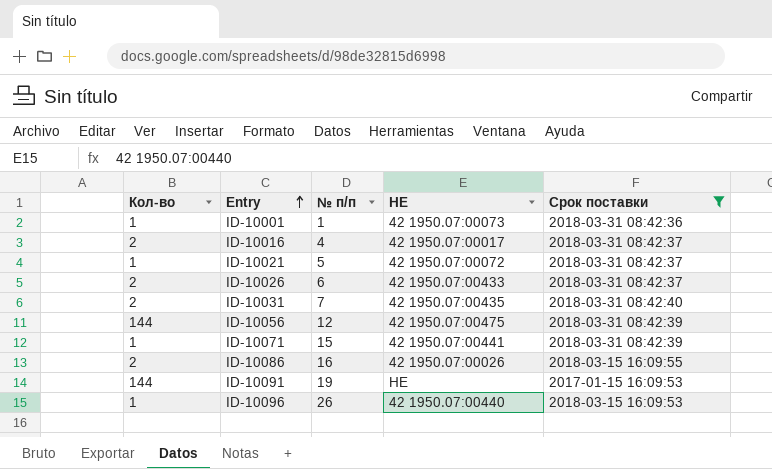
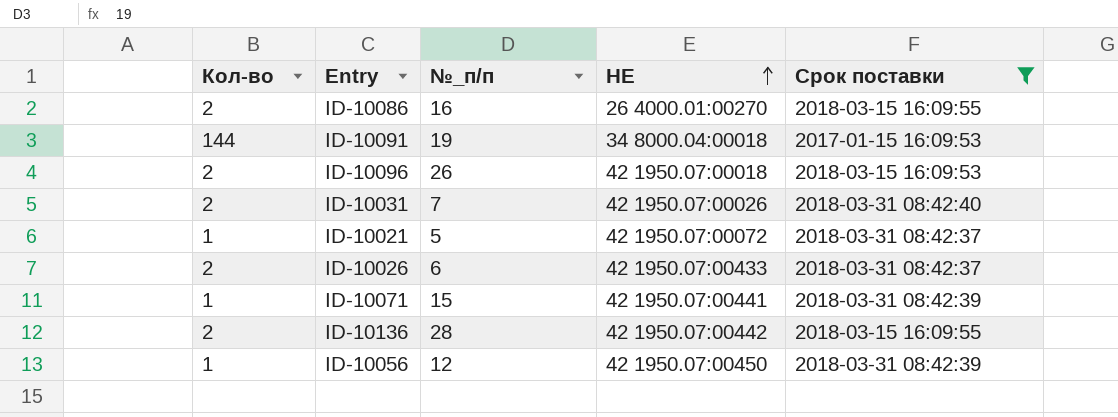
row order: Entry ascending -> НЕ ascending
column name: № п/п -> №_п/п
row ID-10001: 1 | 1 | 42 1950.07:00073 | 2018-03-31 08:42:36 -> none
row ID-10016: 2 | 4 | 42 1950.07:00017 | 2018-03-31 08:42:37 -> none
ID-10086 | НЕ: 42 1950.07:00026 -> 26 4000.01:00270
ID-10091 | НЕ: НЕ -> 34 8000.04:00018
ID-10096 | Кол-во: 1 -> 2
ID-10096 | НЕ: 42 1950.07:00440 -> 42 1950.07:00018
ID-10031 | НЕ: 42 1950.07:00435 -> 42 1950.07:00026
row ID-10136: none -> 2 | 28 | 42 1950.07:00442 | 2018-03-15 16:09:55
ID-10056 | Кол-во: 144 -> 1
ID-10056 | НЕ: 42 1950.07:00475 -> 42 1950.07:00450

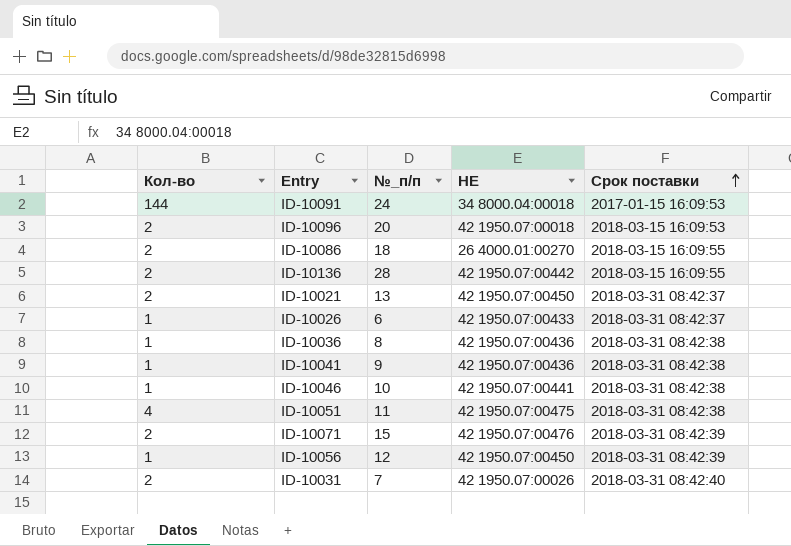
filter: Срок поставки != 2018-03-31 08:42:38 -> none
row order: НЕ ascending -> Срок поставки ascending
ID-10091 | №_п/п: 19 -> 24
ID-10096 | №_п/п: 26 -> 20
ID-10086 | №_п/п: 16 -> 18
ID-10021 | Кол-во: 1 -> 2
ID-10021 | №_п/п: 5 -> 13
ID-10021 | НЕ: 42 1950.07:00072 -> 42 1950.07:00450
ID-10026 | Кол-во: 2 -> 1
ID-10071 | Кол-во: 1 -> 2
ID-10071 | НЕ: 42 1950.07:00441 -> 42 1950.07:00476

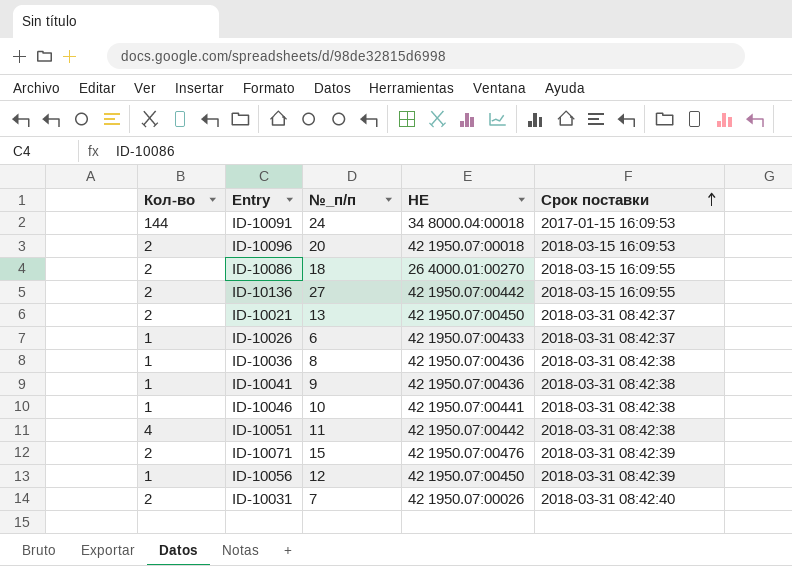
ID-10136 | №_п/п: 28 -> 27
ID-10051 | НЕ: 42 1950.07:00475 -> 42 1950.07:00442

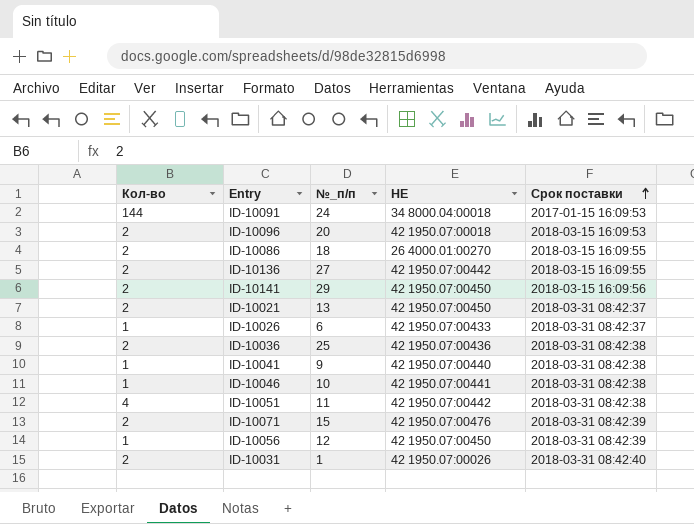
row ID-10141: none -> 2 | 29 | 42 1950.07:00450 | 2018-03-15 16:09:56
ID-10036 | Кол-во: 1 -> 2
ID-10036 | №_п/п: 8 -> 25
ID-10041 | НЕ: 42 1950.07:00436 -> 42 1950.07:00440
ID-10031 | №_п/п: 7 -> 1

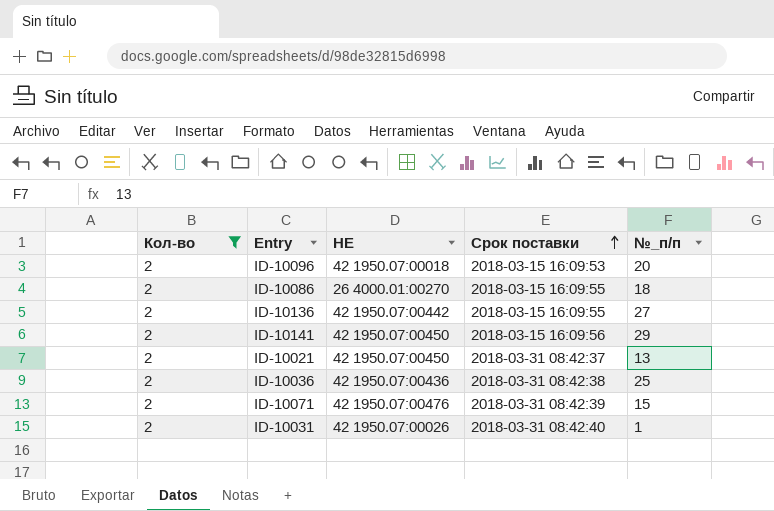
filter: none -> Кол-во = 2
column №_п/п | position: 3 -> 5

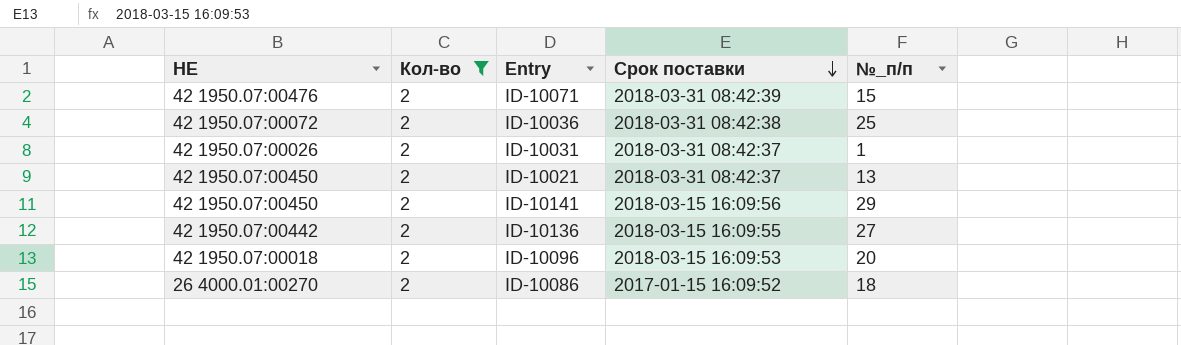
row order: Срок поставки ascending -> Срок поставки descending
column НЕ | position: 3 -> 1
ID-10036 | НЕ: 42 1950.07:00436 -> 42 1950.07:00072
ID-10031 | Срок поставки: 2018-03-31 08:42:40 -> 2018-03-31 08:42:37
ID-10086 | Срок поставки: 2018-03-15 16:09:55 -> 2017-01-15 16:09:52

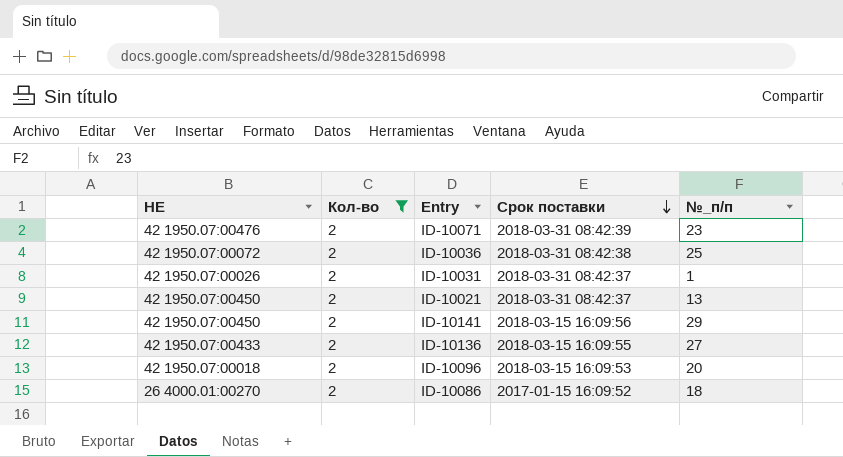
ID-10071 | №_п/п: 15 -> 23
ID-10136 | НЕ: 42 1950.07:00442 -> 42 1950.07:00433

